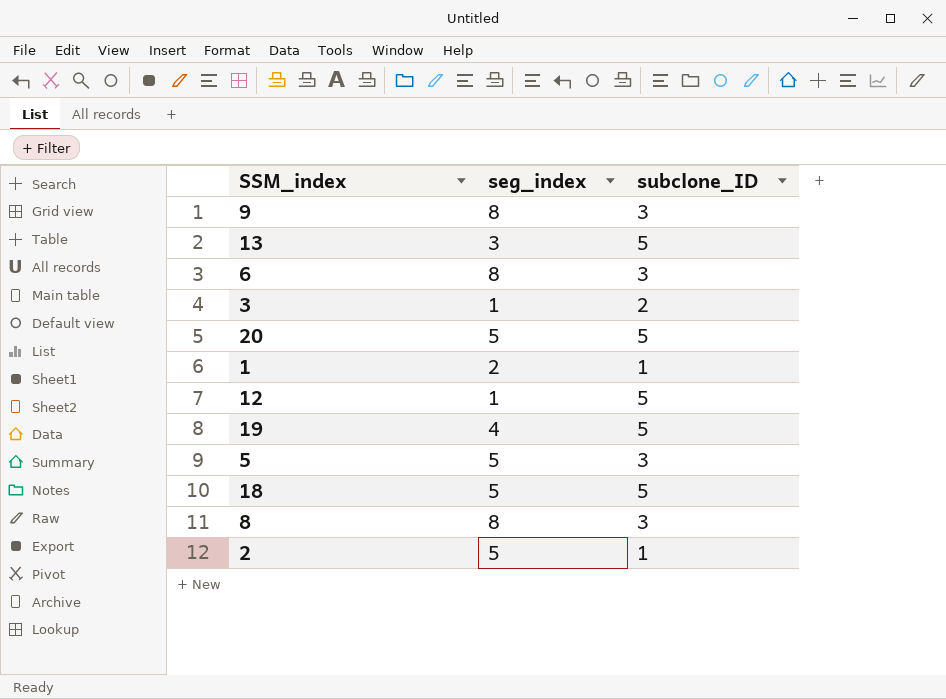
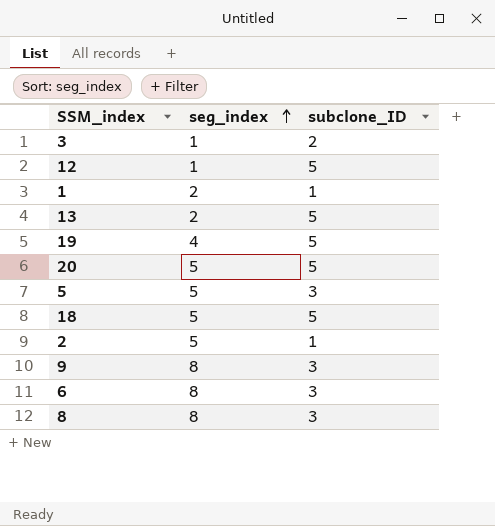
row order: none -> seg_index ascending
13 | seg_index: 3 -> 2

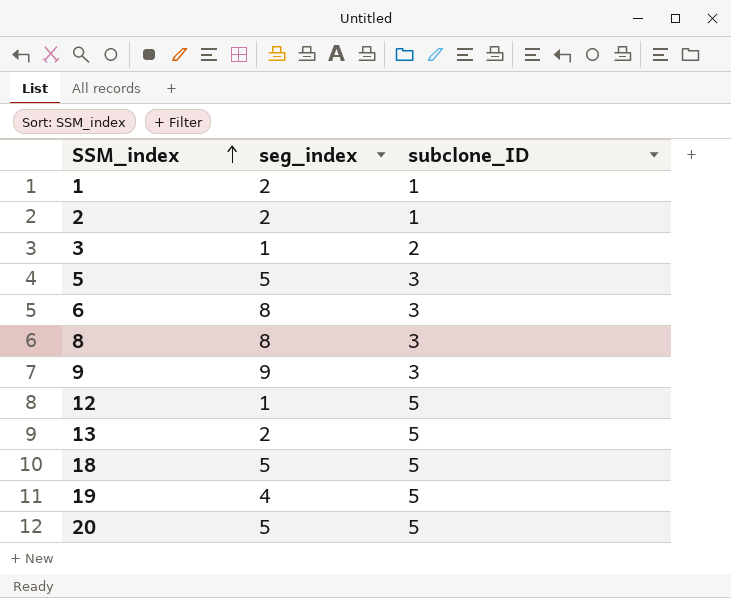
row order: seg_index ascending -> SSM_index ascending
2 | seg_index: 5 -> 2
9 | seg_index: 8 -> 9

